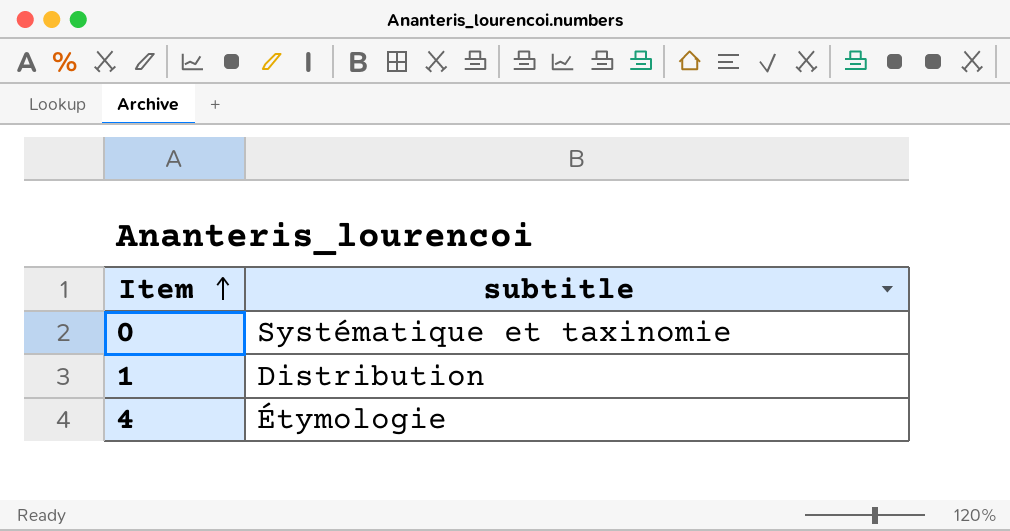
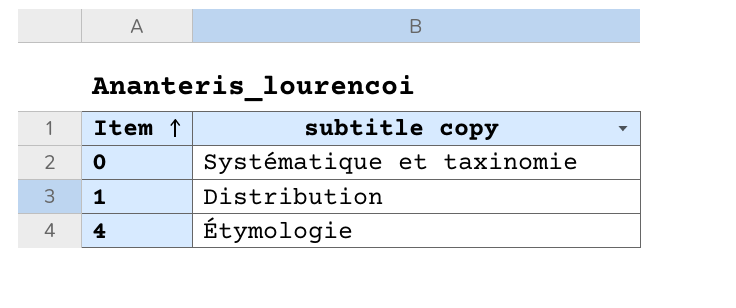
column name: subtitle -> subtitle copy

